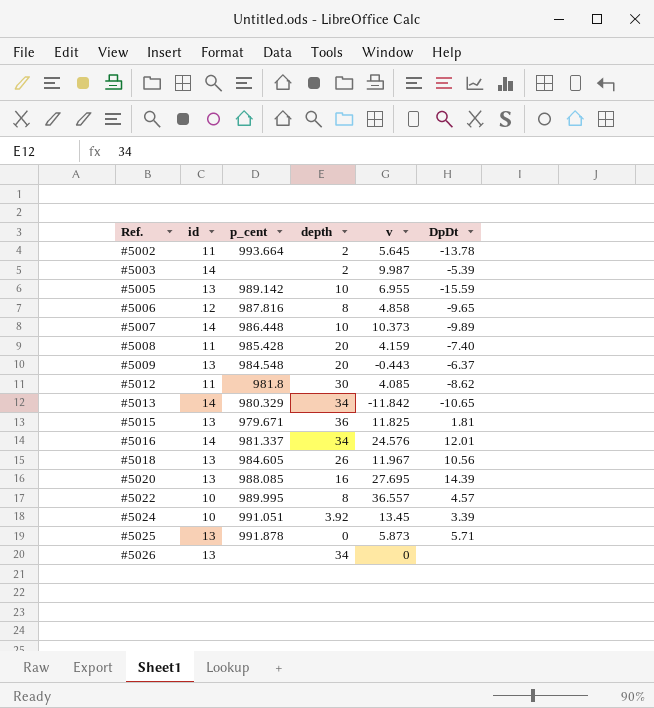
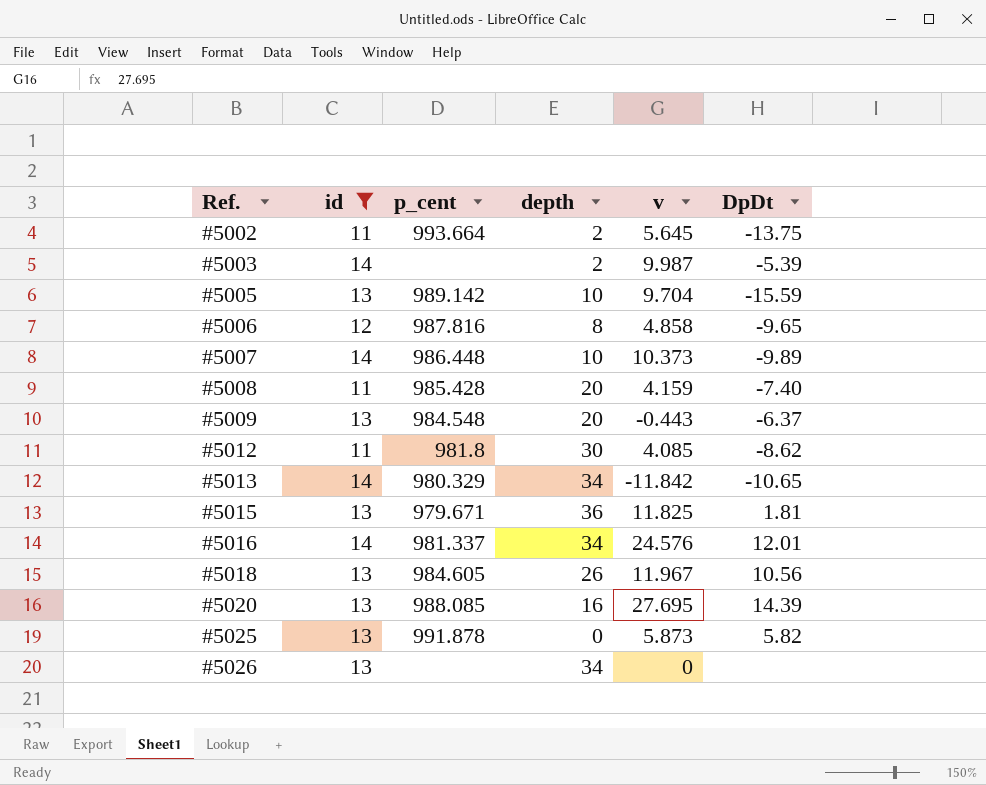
filter: none -> id != 10
#5002 | DpDt: -13.78 -> -13.75
#5005 | v: 6.955 -> 9.704
#5025 | DpDt: 5.71 -> 5.82

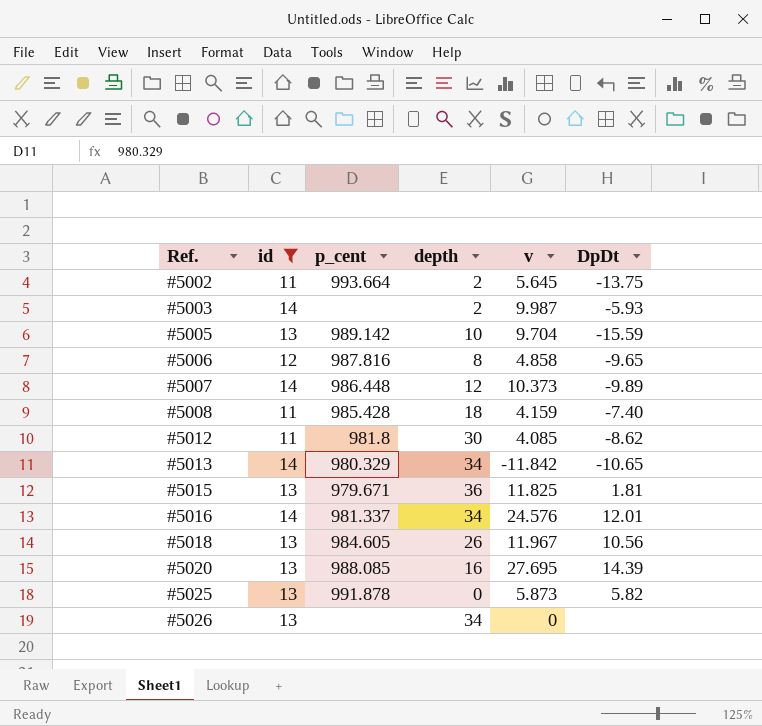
row #5009: 13 | 984.548 | 20 | -0.443 | -6.37 -> none
#5003 | DpDt: -5.39 -> -5.93
#5007 | depth: 10 -> 12
#5008 | depth: 20 -> 18

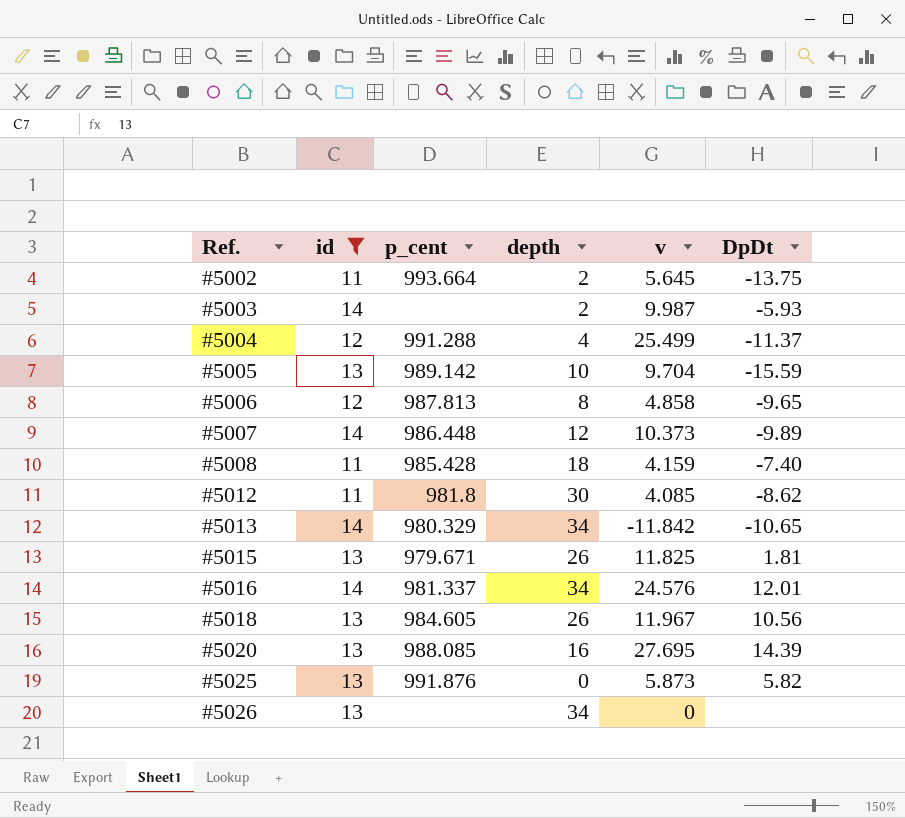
row #5004: none -> 12 | 991.288 | 4 | 25.499 | -11.37
#5006 | p_cent: 987.816 -> 987.813
#5015 | depth: 36 -> 26
#5025 | p_cent: 991.878 -> 991.876

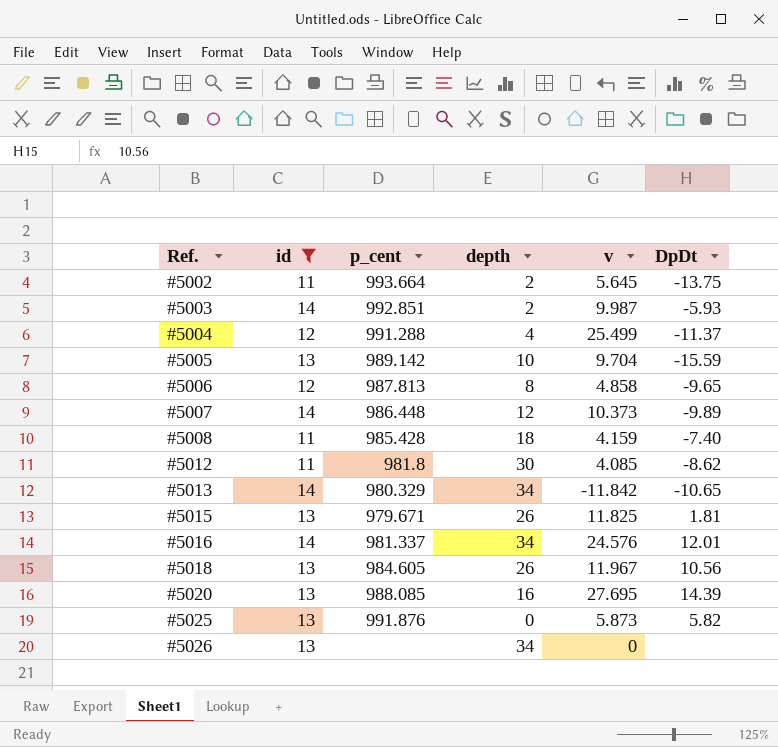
#5003 | p_cent: none -> 992.851

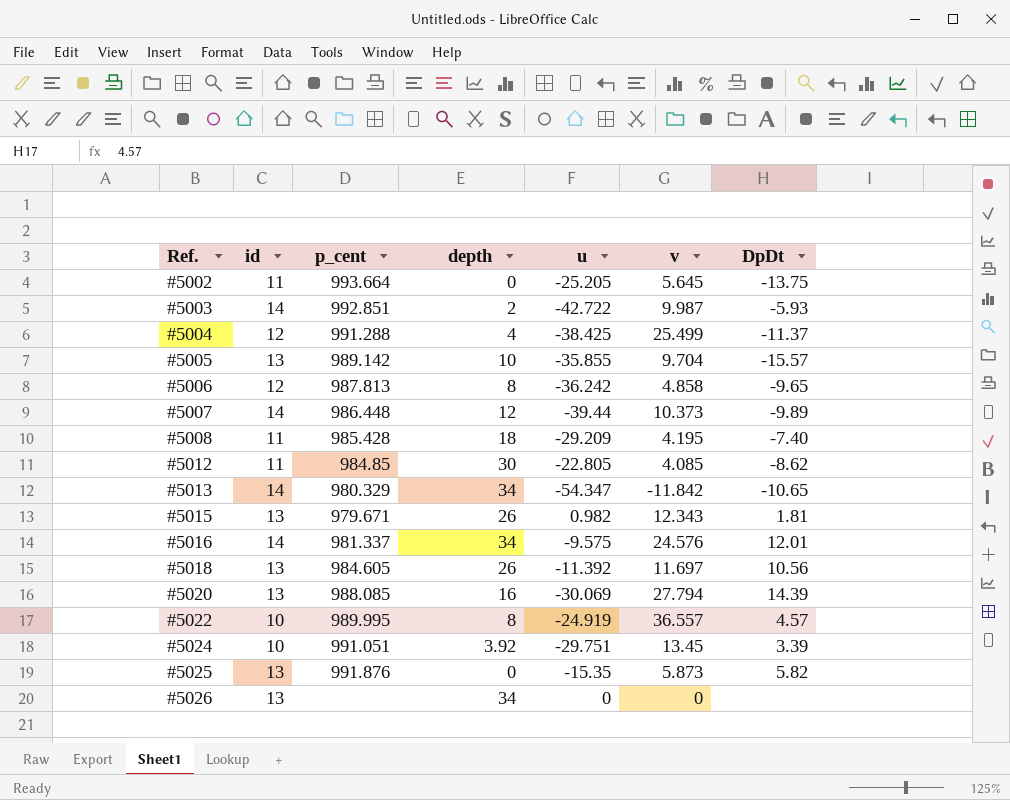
filter: id != 10 -> none
column u | position: none -> 5
#5002 | depth: 2 -> 0
#5005 | DpDt: -15.59 -> -15.57
#5008 | v: 4.159 -> 4.195
#5012 | p_cent: 981.8 -> 984.85
#5015 | v: 11.825 -> 12.343
#5018 | v: 11.967 -> 11.697
#5020 | v: 27.695 -> 27.794

